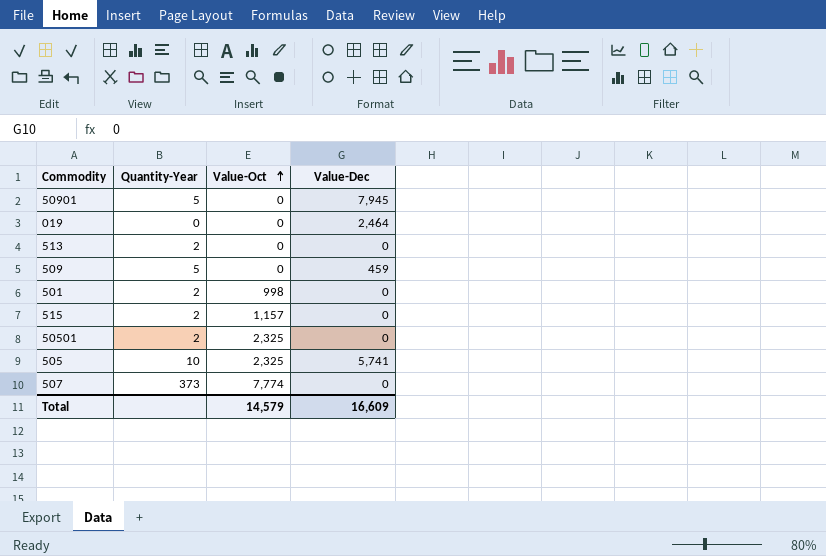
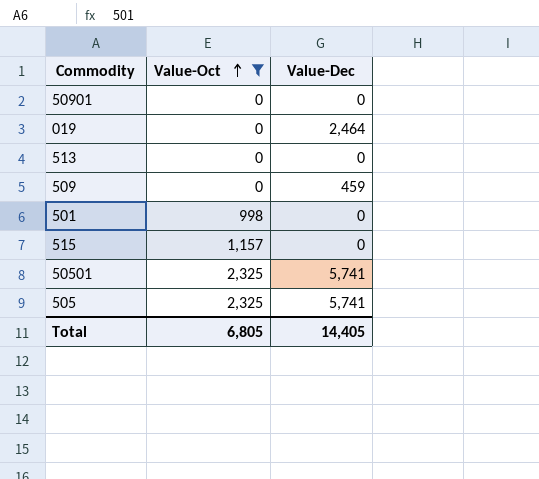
filter: none -> Value-Oct != 7,774
column Quantity-Year | position: 2 -> none
50901 | Value-Dec: 7,945 -> 0
50501 | Value-Dec: 0 -> 5,741
Total | Value-Oct: 14,579 -> 6,805
Total | Value-Dec: 16,609 -> 14,405

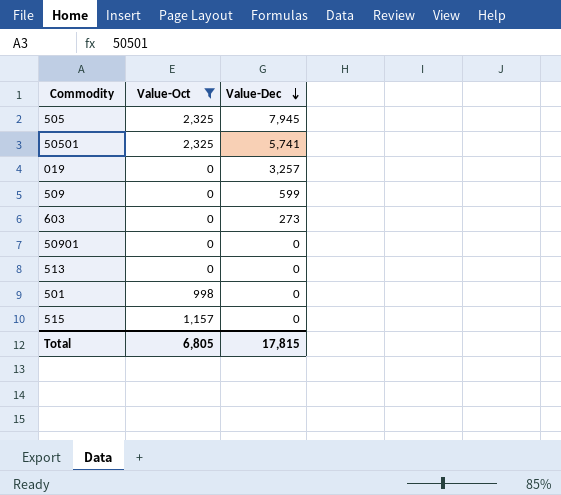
row order: Value-Oct ascending -> Value-Dec descending
505 | Value-Dec: 5,741 -> 7,945
019 | Value-Dec: 2,464 -> 3,257
509 | Value-Dec: 459 -> 599
row 603: none -> 0 | 273
Total | Value-Dec: 14,405 -> 17,815

